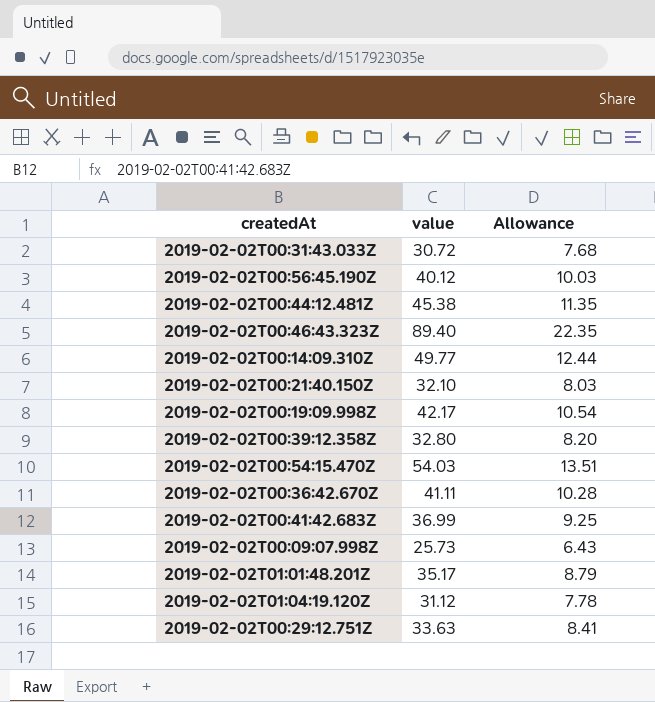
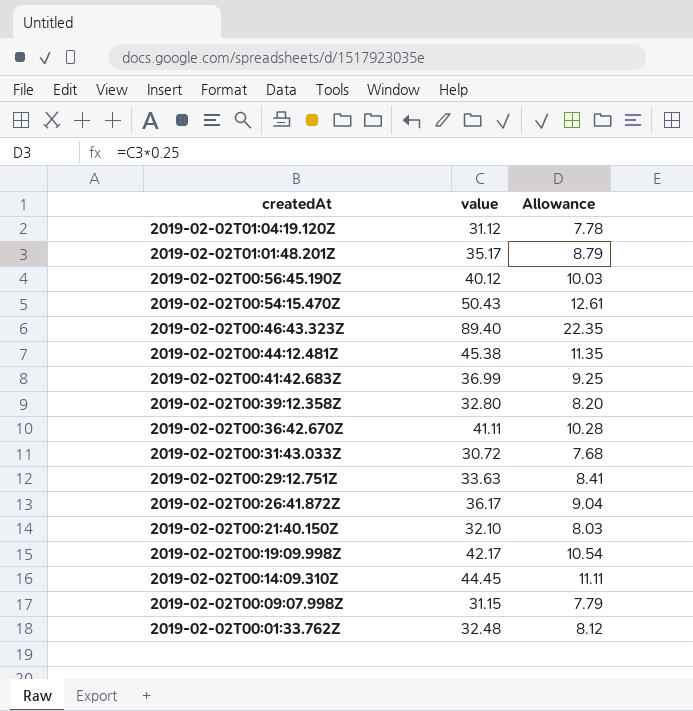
row order: none -> createdAt descending
2019-02-02T00:54:15.470Z | value: 54.03 -> 50.43
2019-02-02T00:54:15.470Z | Allowance: 13.51 -> 12.61
row 2019-02-02T00:26:41.872Z: none -> 36.17 | 9.04
2019-02-02T00:14:09.310Z | value: 49.77 -> 44.45
2019-02-02T00:14:09.310Z | Allowance: 12.44 -> 11.11
2019-02-02T00:09:07.998Z | value: 25.73 -> 31.15
2019-02-02T00:09:07.998Z | Allowance: 6.43 -> 7.79
row 2019-02-02T00:01:33.762Z: none -> 32.48 | 8.12

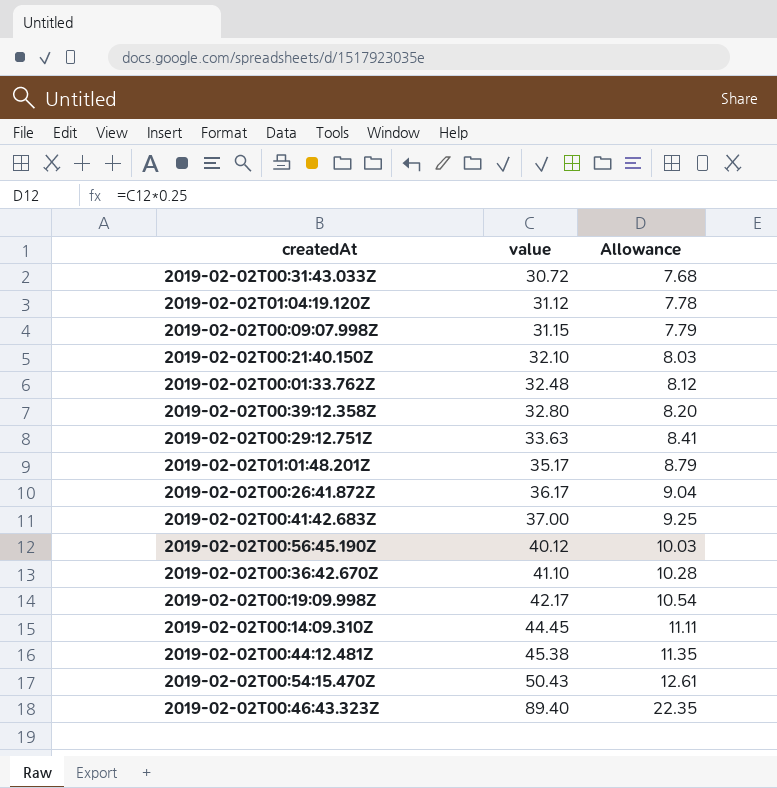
row order: createdAt descending -> value ascending
2019-02-02T00:41:42.683Z | value: 36.99 -> 37.00
2019-02-02T00:36:42.670Z | value: 41.11 -> 41.10

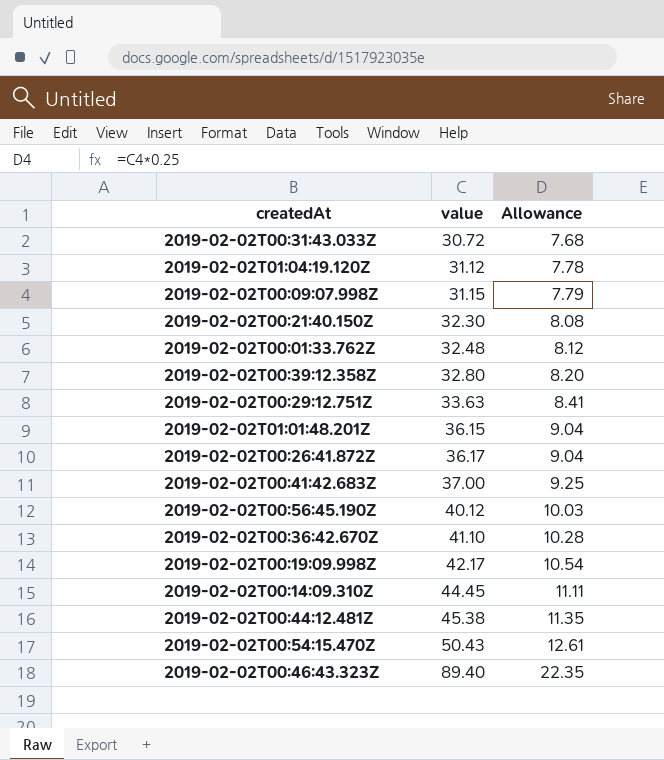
2019-02-02T00:21:40.150Z | value: 32.10 -> 32.30
2019-02-02T00:21:40.150Z | Allowance: 8.03 -> 8.08
2019-02-02T01:01:48.201Z | value: 35.17 -> 36.15
2019-02-02T01:01:48.201Z | Allowance: 8.79 -> 9.04

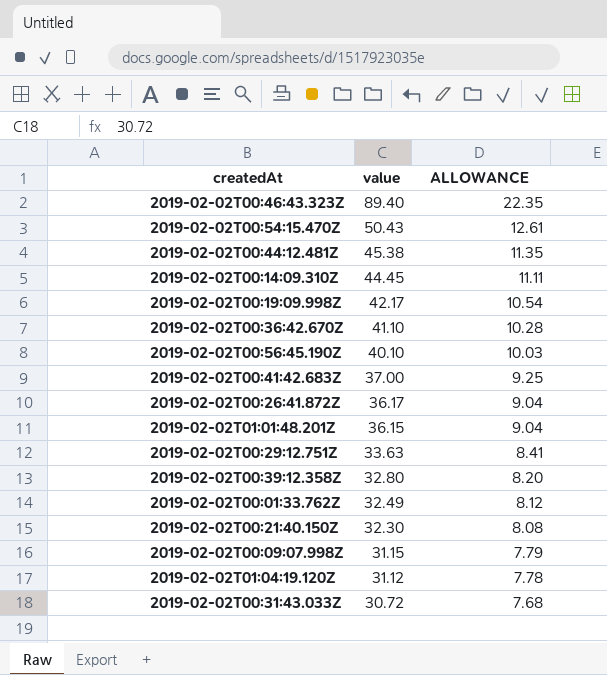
row order: value ascending -> value descending
column name: Allowance -> ALLOWANCE
2019-02-02T00:56:45.190Z | value: 40.12 -> 40.10
2019-02-02T00:01:33.762Z | value: 32.48 -> 32.49

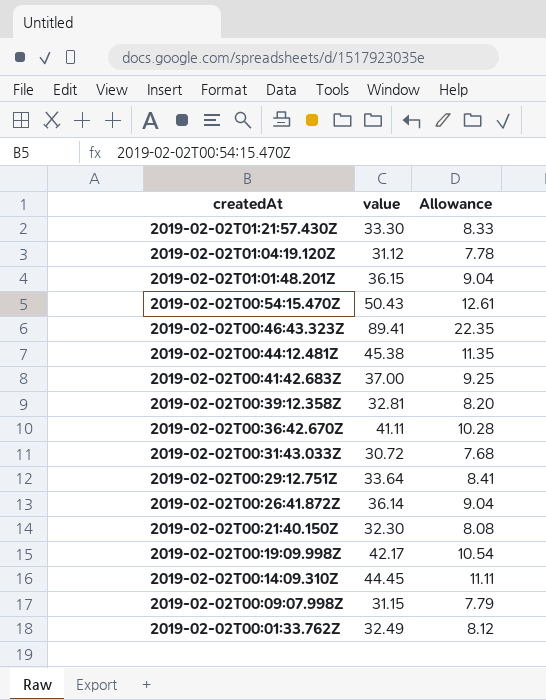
row order: value descending -> createdAt descending
column name: ALLOWANCE -> Allowance
row 2019-02-02T00:56:45.190Z: 40.10 | 10.03 -> none
row 2019-02-02T01:21:57.430Z: none -> 33.30 | 8.33
2019-02-02T00:46:43.323Z | value: 89.40 -> 89.41
2019-02-02T00:39:12.358Z | value: 32.80 -> 32.81
2019-02-02T00:36:42.670Z | value: 41.10 -> 41.11
2019-02-02T00:29:12.751Z | value: 33.63 -> 33.64
2019-02-02T00:26:41.872Z | value: 36.17 -> 36.14

